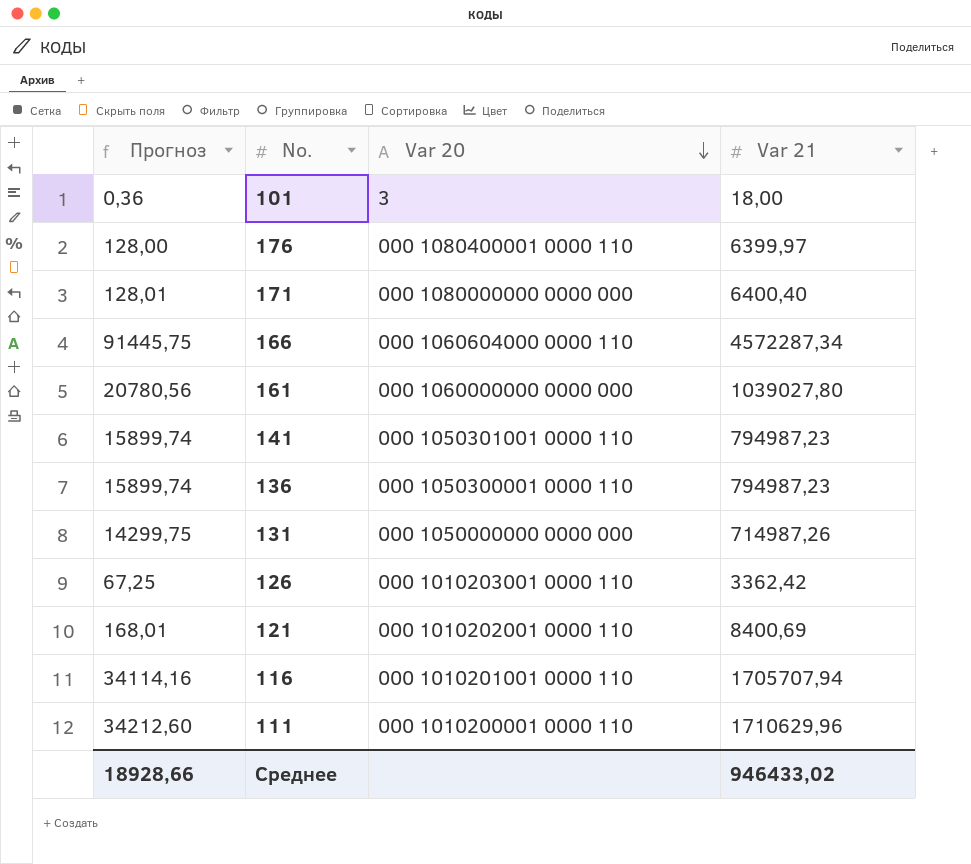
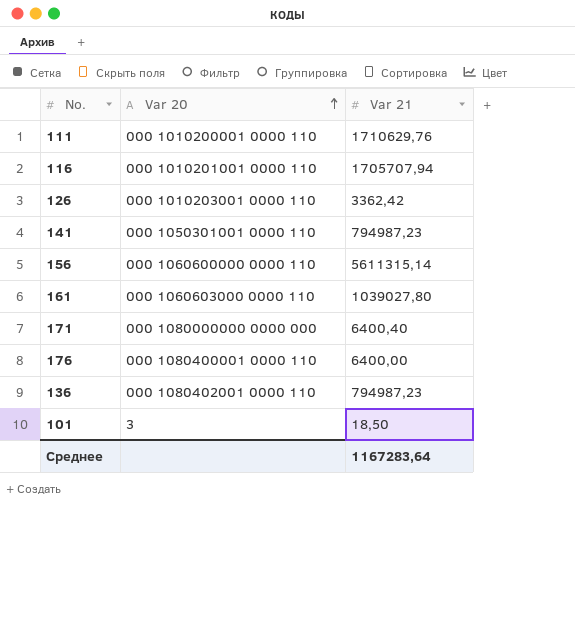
row order: Var 20 descending -> Var 20 ascending
column Прогноз | formula: [Var 21] * 0,02 -> none
row 166: 91445,75 | 000 1060604000 0000 110 | 4572287,34 -> none
row 131: 14299,75 | 000 1050000000 0000 000 | 714987,26 -> none
row 121: 168,01 | 000 1010202001 0000 110 | 8400,69 -> none
111 | Var 21: 1710629,96 -> 1710629,76
row 156: none -> 000 1060600000 0000 110 | 5611315,14
161 | Var 20: 000 1060000000 0000 000 -> 000 1060603000 0000 110
176 | Var 21: 6399,97 -> 6400,00
136 | Var 20: 000 1050300001 0000 110 -> 000 1080402001 0000 110
101 | Var 21: 18,00 -> 18,50
Среднее | Var 21: 946433,02 -> 1167283,64

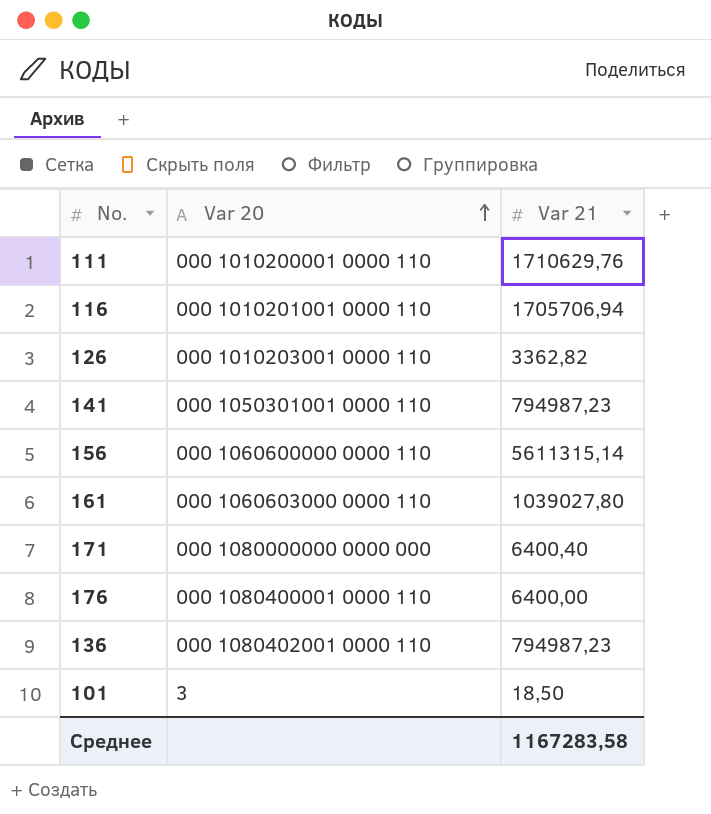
116 | Var 21: 1705707,94 -> 1705706,94
126 | Var 21: 3362,42 -> 3362,82
Среднее | Var 21: 1167283,64 -> 1167283,58

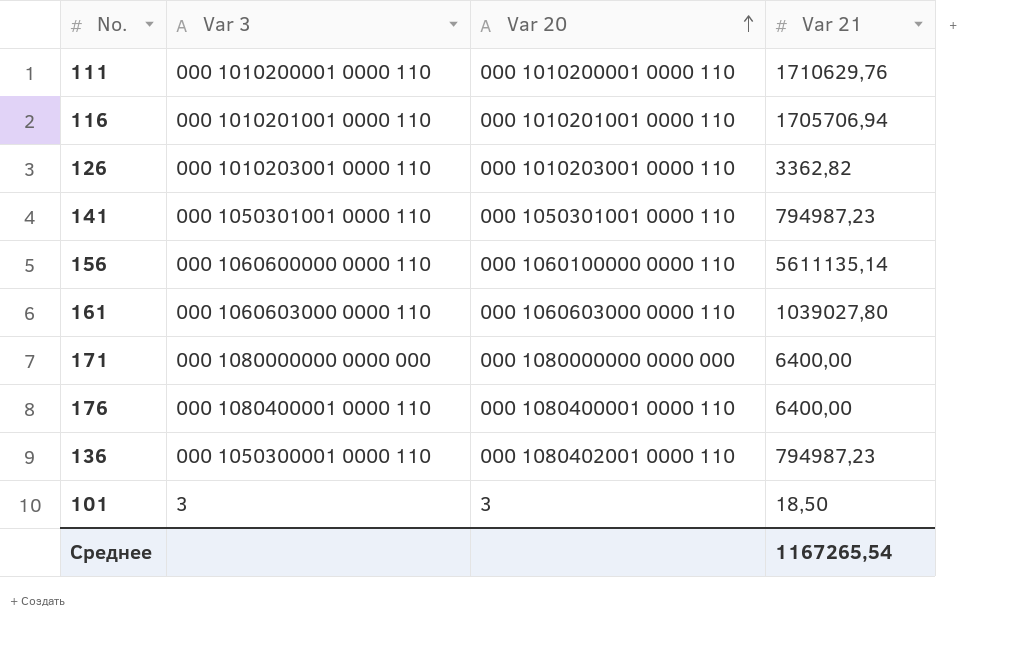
column Var 3 | position: none -> 2
156 | Var 20: 000 1060600000 0000 110 -> 000 1060100000 0000 110
156 | Var 21: 5611315,14 -> 5611135,14
171 | Var 21: 6400,40 -> 6400,00
Среднее | Var 21: 1167283,58 -> 1167265,54

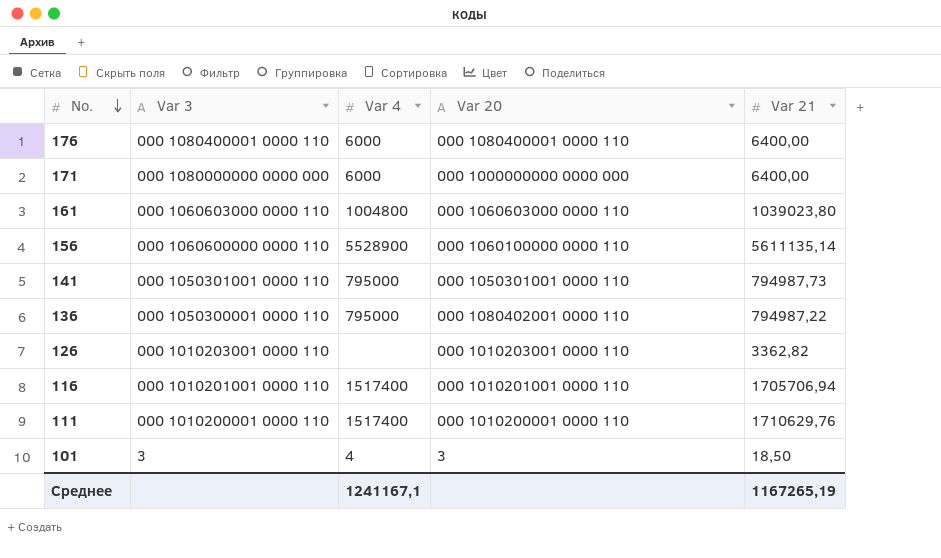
row order: Var 20 ascending -> No. descending
column Var 4 | position: none -> 3
171 | Var 20: 000 1080000000 0000 000 -> 000 1000000000 0000 000
161 | Var 21: 1039027,80 -> 1039023,80
141 | Var 21: 794987,23 -> 794987,73
136 | Var 21: 794987,23 -> 794987,22
Среднее | Var 21: 1167265,54 -> 1167265,19

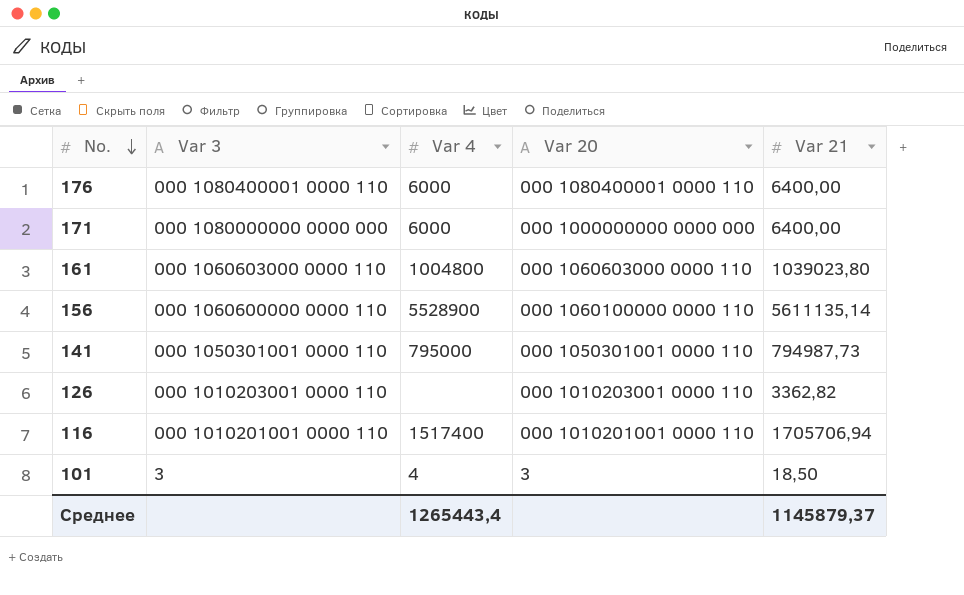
row 136: 000 1050300001 0000 110 | 795000 | 000 1080402001 0000 110 | 794987,22 -> none
row 111: 000 1010200001 0000 110 | 1517400 | 000 1010200001 0000 110 | 1710629,76 -> none
Среднее | Var 4: 1241167,1 -> 1265443,4
Среднее | Var 21: 1167265,19 -> 1145879,37

